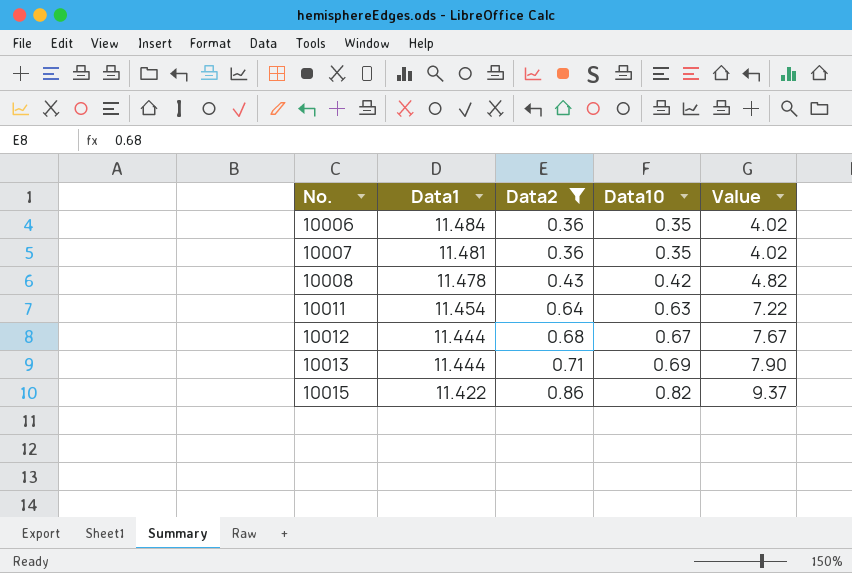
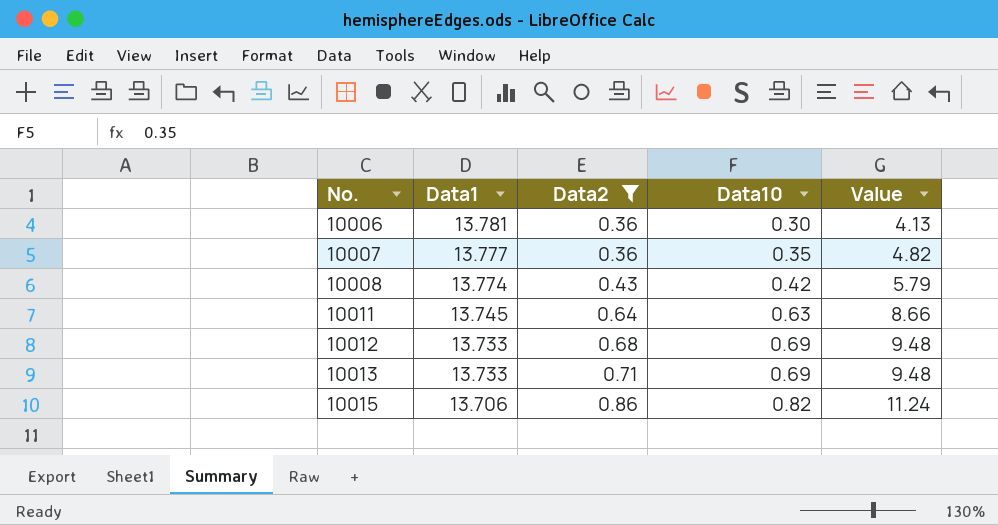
10006 | Data1: 11.484 -> 13.781
10006 | Data10: 0.35 -> 0.30
10006 | Value: 4.02 -> 4.13
10007 | Data1: 11.481 -> 13.777
10007 | Value: 4.02 -> 4.82
10008 | Data1: 11.478 -> 13.774
10008 | Value: 4.82 -> 5.79
10011 | Data1: 11.454 -> 13.745
10011 | Value: 7.22 -> 8.66
10012 | Data1: 11.444 -> 13.733
10012 | Data10: 0.67 -> 0.69
10012 | Value: 7.67 -> 9.48
10013 | Data1: 11.444 -> 13.733
10013 | Value: 7.90 -> 9.48
10015 | Data1: 11.422 -> 13.706
10015 | Value: 9.37 -> 11.24

